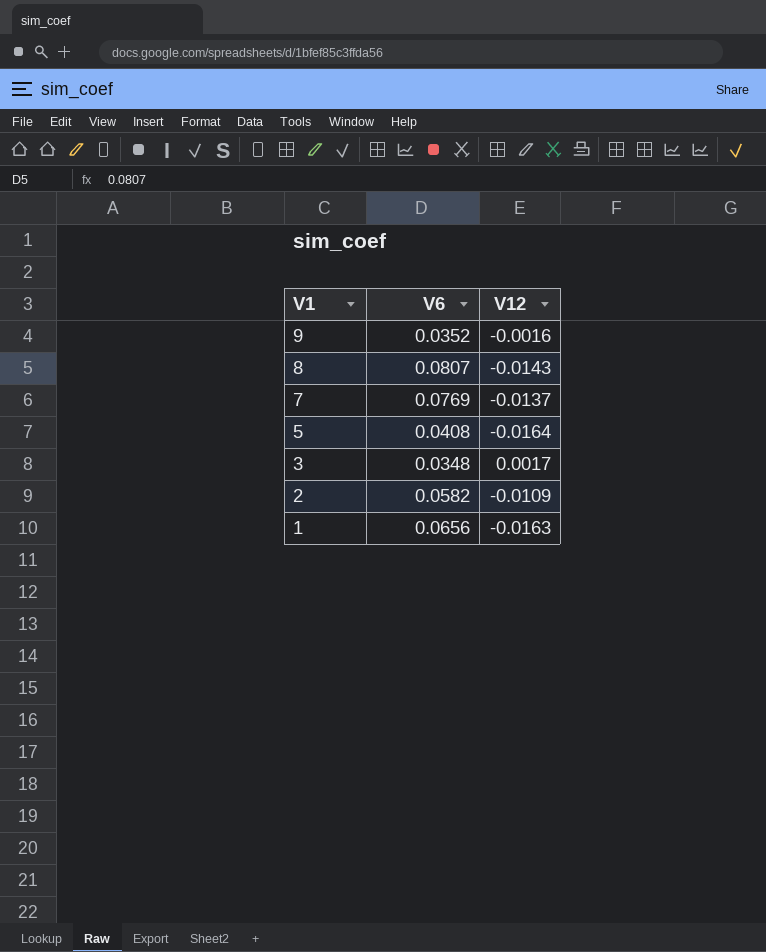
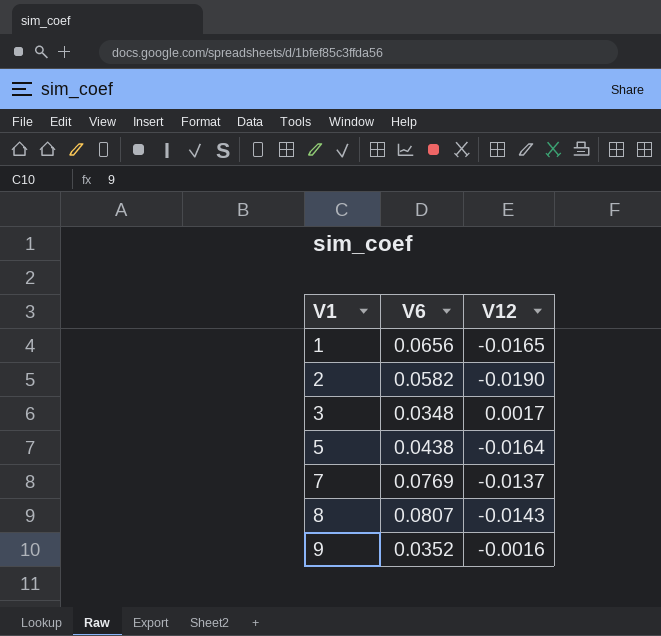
row order: V1 descending -> V1 ascending
1 | V12: -0.0163 -> -0.0165
2 | V12: -0.0109 -> -0.0190
5 | V6: 0.0408 -> 0.0438

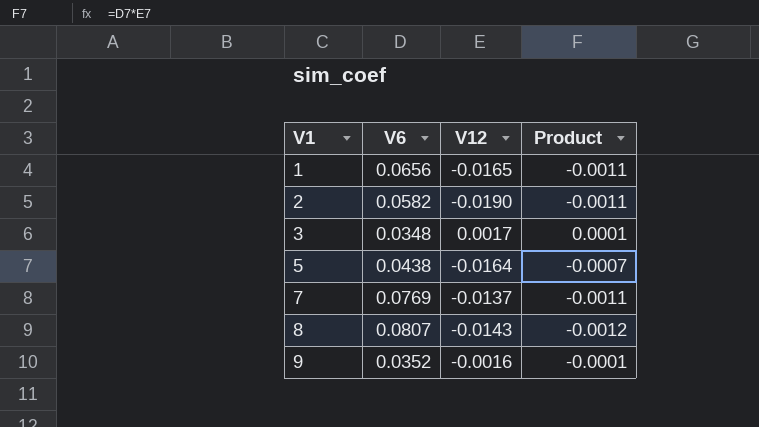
column Product | formula: none -> [V6] * [V12]

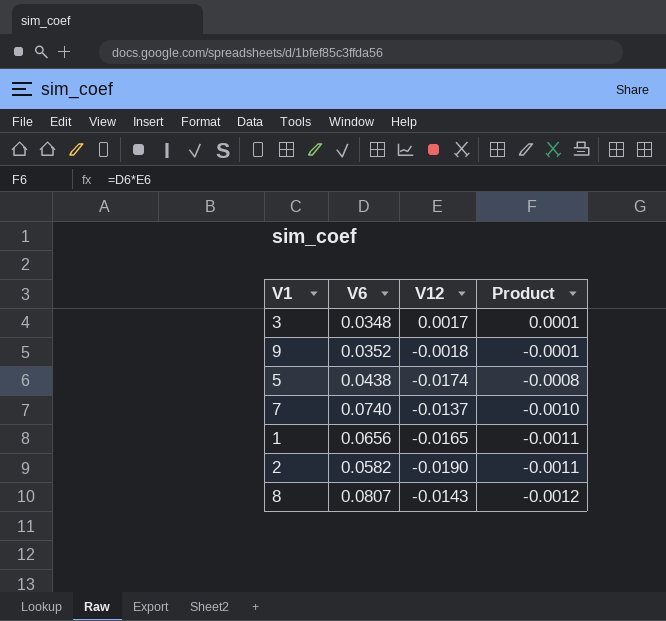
row order: V1 ascending -> Product descending
9 | V12: -0.0016 -> -0.0018
5 | V12: -0.0164 -> -0.0174
5 | Product: -0.0007 -> -0.0008
7 | V6: 0.0769 -> 0.0740
7 | Product: -0.0011 -> -0.0010

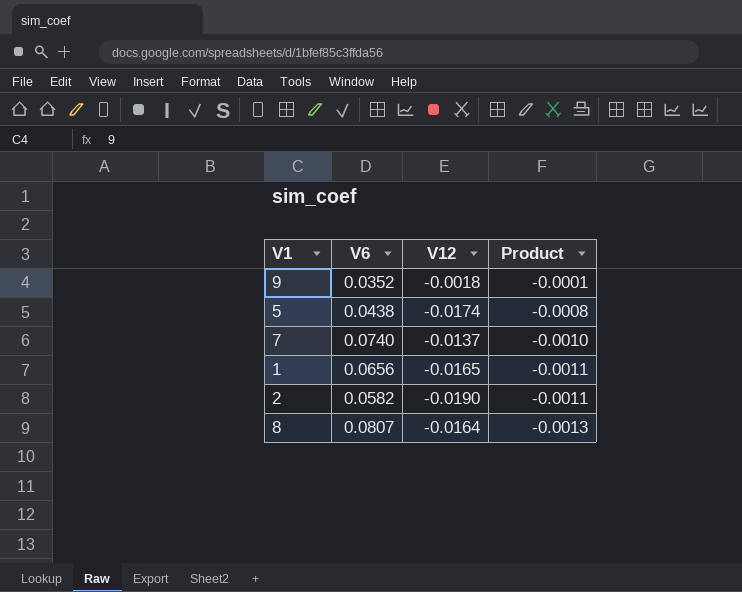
row 3: 0.0348 | 0.0017 | 0.0001 -> none
8 | V12: -0.0143 -> -0.0164
8 | Product: -0.0012 -> -0.0013

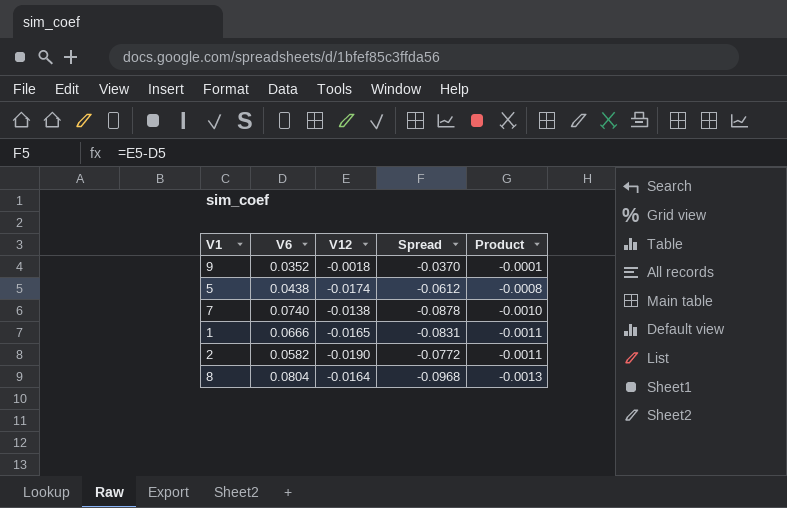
column Spread | formula: none -> [V12] - [V6]
7 | V12: -0.0137 -> -0.0138
1 | V6: 0.0656 -> 0.0666
8 | V6: 0.0807 -> 0.0804

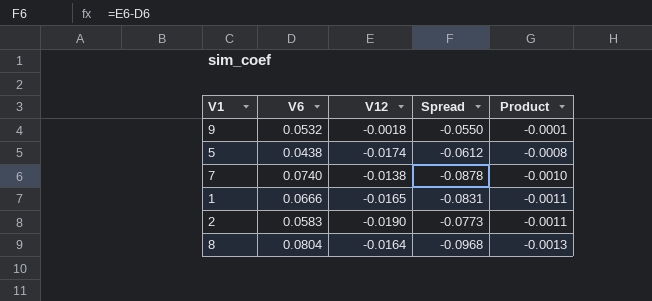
9 | V6: 0.0352 -> 0.0532
9 | Spread: -0.0370 -> -0.0550
2 | V6: 0.0582 -> 0.0583
2 | Spread: -0.0772 -> -0.0773

